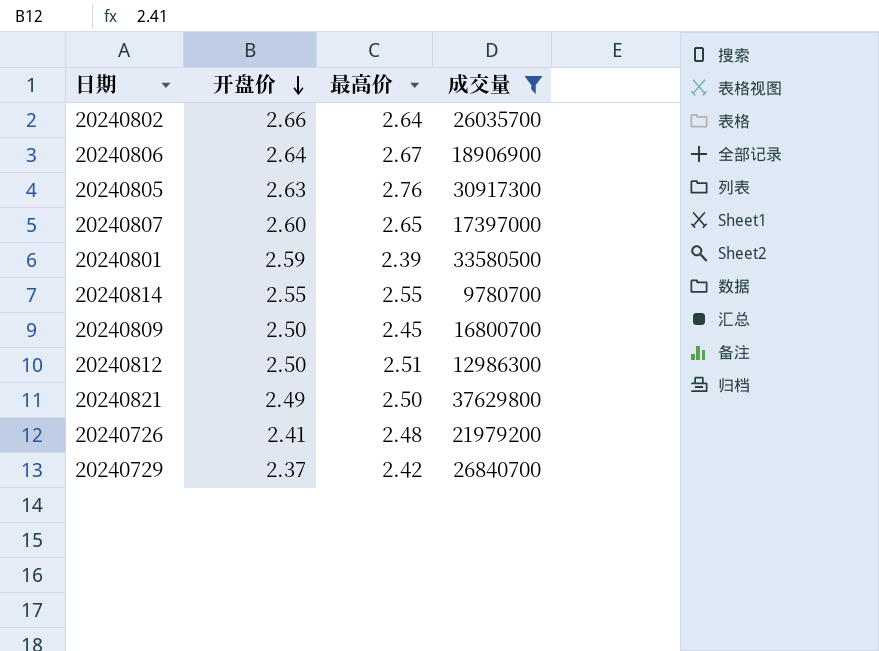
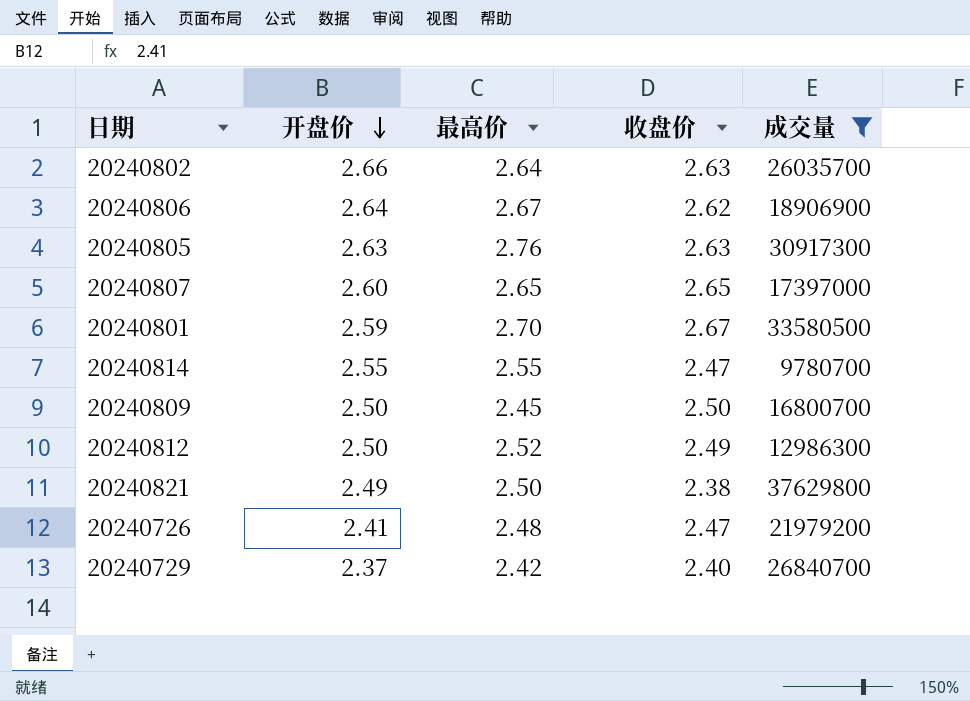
column 收盘价 | position: none -> 4
20240801 | 最高价: 2.39 -> 2.70
20240812 | 最高价: 2.51 -> 2.52

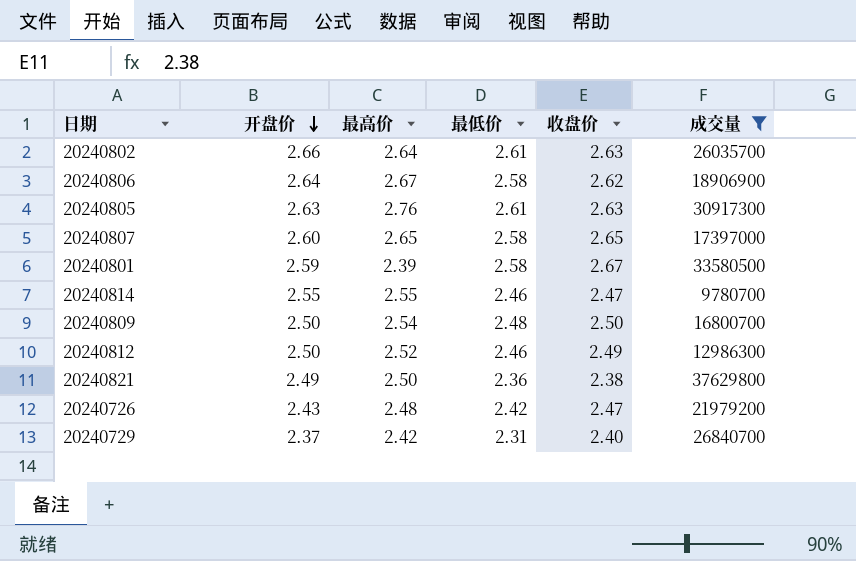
column 最低价 | position: none -> 4
20240801 | 最高价: 2.70 -> 2.39
20240809 | 最高价: 2.45 -> 2.54
20240726 | 开盘价: 2.41 -> 2.43

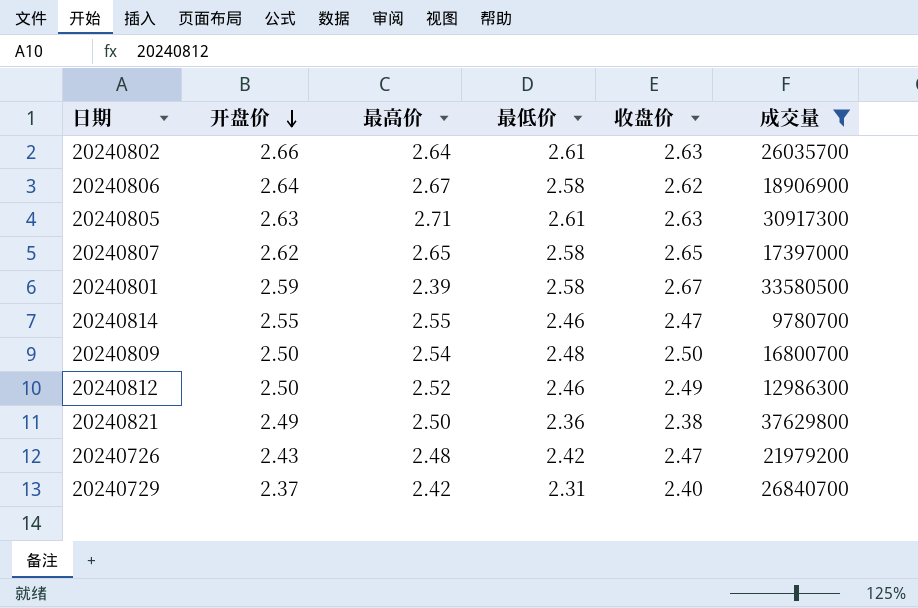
20240805 | 最高价: 2.76 -> 2.71
20240807 | 开盘价: 2.60 -> 2.62

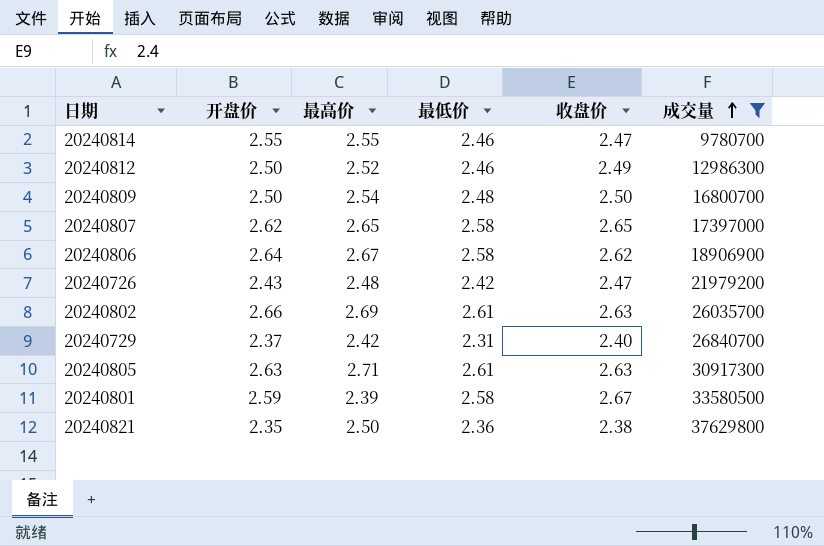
row order: 开盘价 descending -> 成交量 ascending
20240802 | 最高价: 2.64 -> 2.69
20240821 | 开盘价: 2.49 -> 2.35

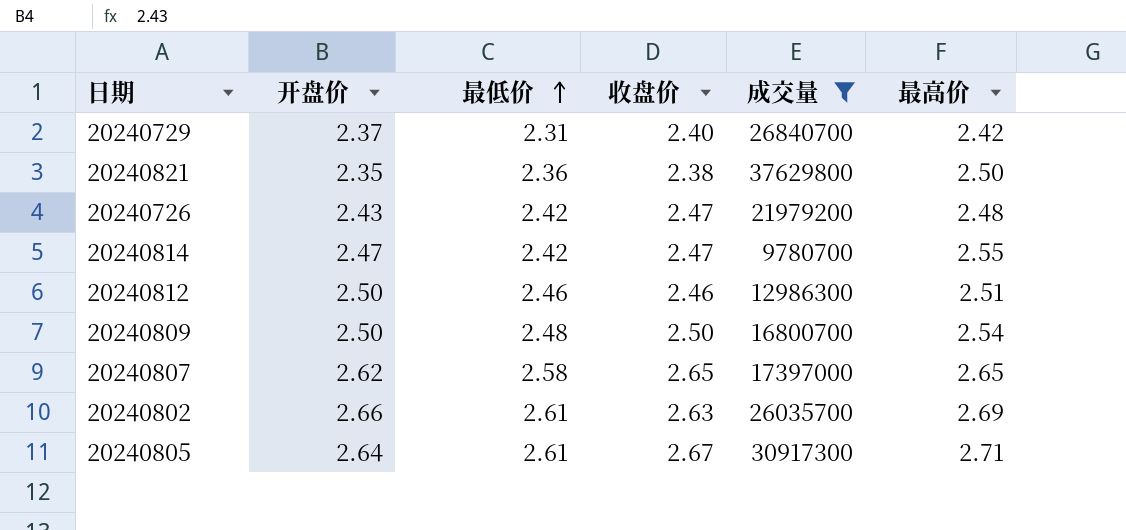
row order: 成交量 ascending -> 最低价 ascending
column 最高价 | position: 3 -> 6
row 20240806: 2.64 | 2.67 | 2.58 | 2.62 | 18906900 -> none
row 20240801: 2.59 | 2.39 | 2.58 | 2.67 | 33580500 -> none
20240814 | 开盘价: 2.55 -> 2.47
20240814 | 最低价: 2.46 -> 2.42
20240812 | 收盘价: 2.49 -> 2.46
20240812 | 最高价: 2.52 -> 2.51
20240805 | 开盘价: 2.63 -> 2.64
20240805 | 收盘价: 2.63 -> 2.67

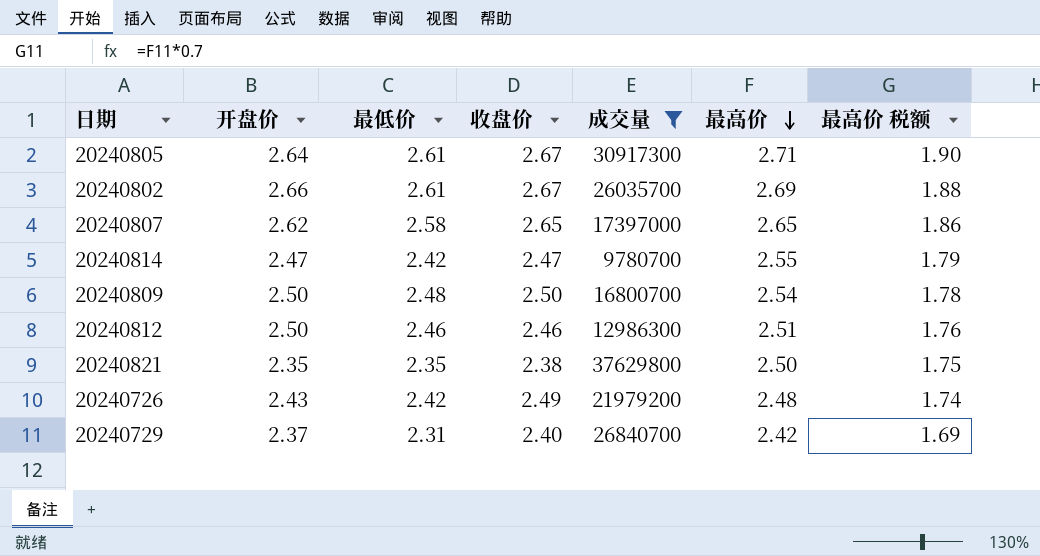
row order: 最低价 ascending -> 最高价 descending
column 最高价 税额 | formula: none -> [最高价] * 0.7
20240802 | 收盘价: 2.63 -> 2.67
20240821 | 最低价: 2.36 -> 2.35
20240726 | 收盘价: 2.47 -> 2.49

